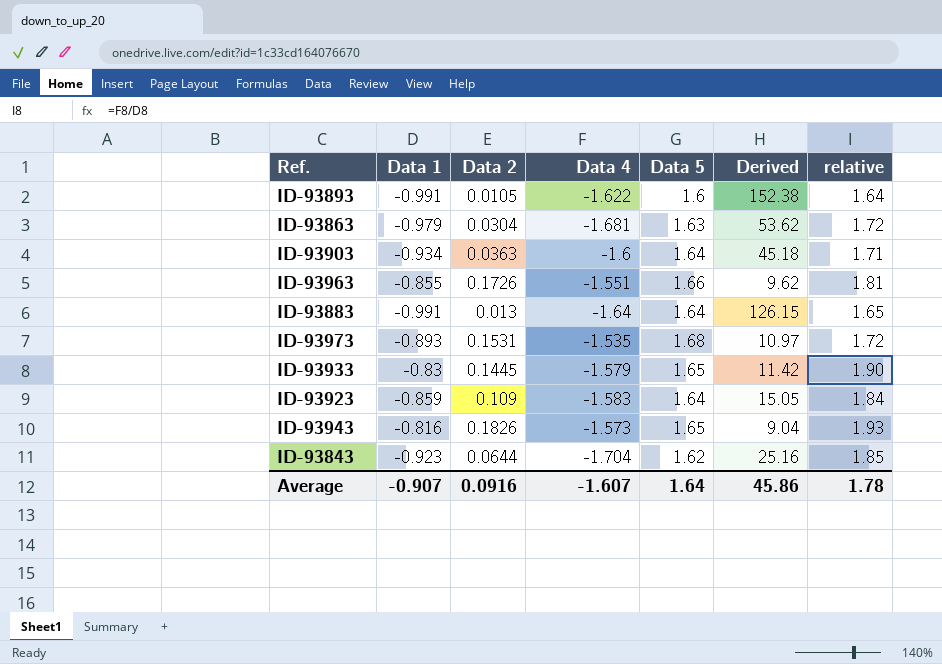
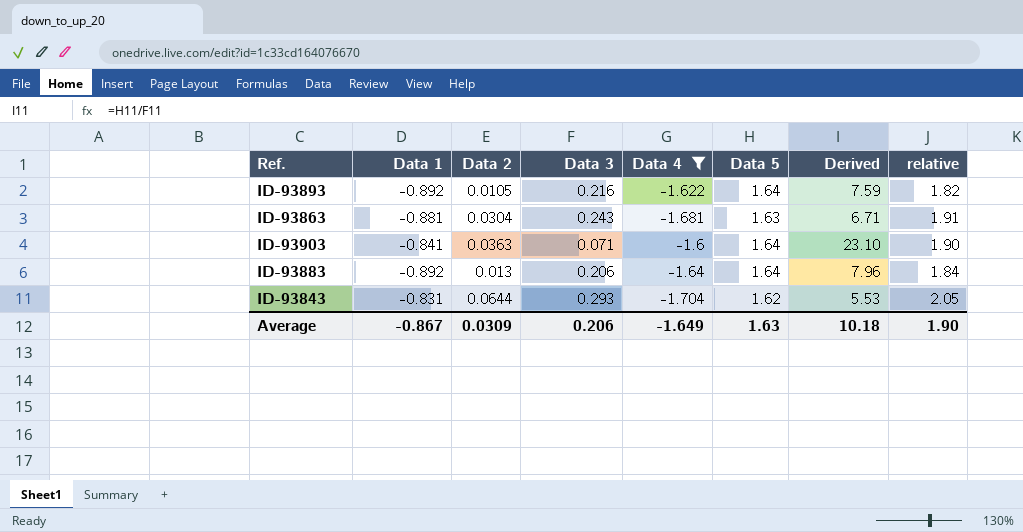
filter: none -> Data 4 <= -1.6
column Data 3 | position: none -> 4
column Derived | formula: [Data 5] / [Data 2] -> [Data 5] / [Data 3]
ID-93893 | Data 1: -0.991 -> -0.892
ID-93893 | Data 5: 1.6 -> 1.64
ID-93893 | relative: 1.64 -> 1.82
ID-93863 | Data 1: -0.979 -> -0.881
ID-93863 | relative: 1.72 -> 1.91
ID-93903 | Data 1: -0.934 -> -0.841
ID-93903 | relative: 1.71 -> 1.90
ID-93883 | Data 1: -0.991 -> -0.892
ID-93883 | relative: 1.65 -> 1.84
ID-93843 | Data 1: -0.923 -> -0.831
ID-93843 | relative: 1.85 -> 2.05
Average | Data 1: -0.907 -> -0.867
Average | Data 2: 0.0916 -> 0.0309
Average | Data 4: -1.607 -> -1.649
Average | Data 5: 1.64 -> 1.63
Average | Derived: 45.86 -> 10.18
Average | relative: 1.78 -> 1.90

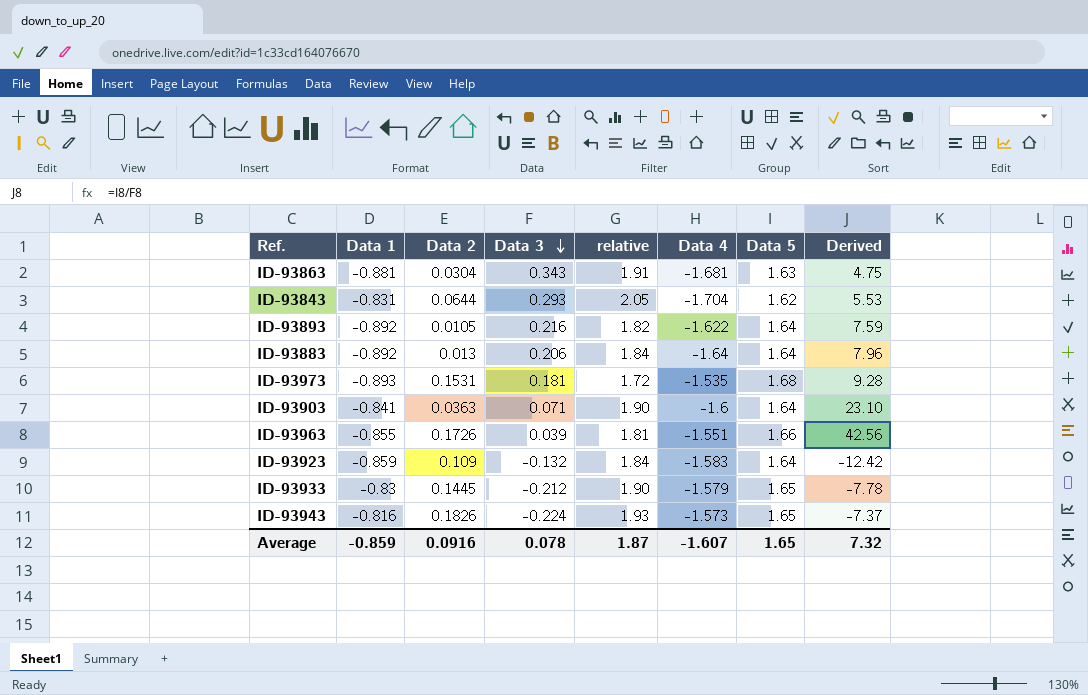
filter: Data 4 <= -1.6 -> none
row order: none -> Data 3 descending
column relative | position: 8 -> 5
ID-93863 | Data 3: 0.243 -> 0.343
ID-93863 | Derived: 6.71 -> 4.75
Average | Data 1: -0.867 -> -0.859
Average | Data 2: 0.0309 -> 0.0916
Average | Data 3: 0.206 -> 0.078
Average | relative: 1.90 -> 1.87
Average | Data 4: -1.649 -> -1.607
Average | Data 5: 1.63 -> 1.65
Average | Derived: 10.18 -> 7.32

